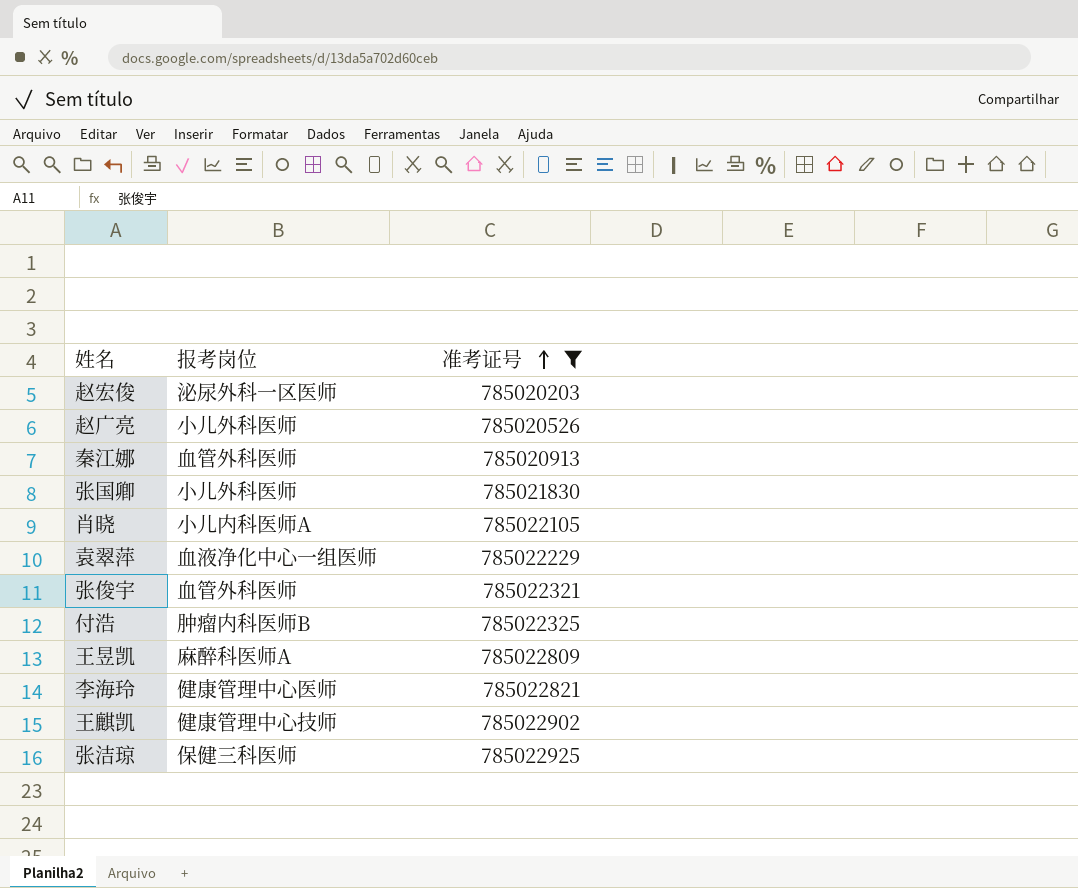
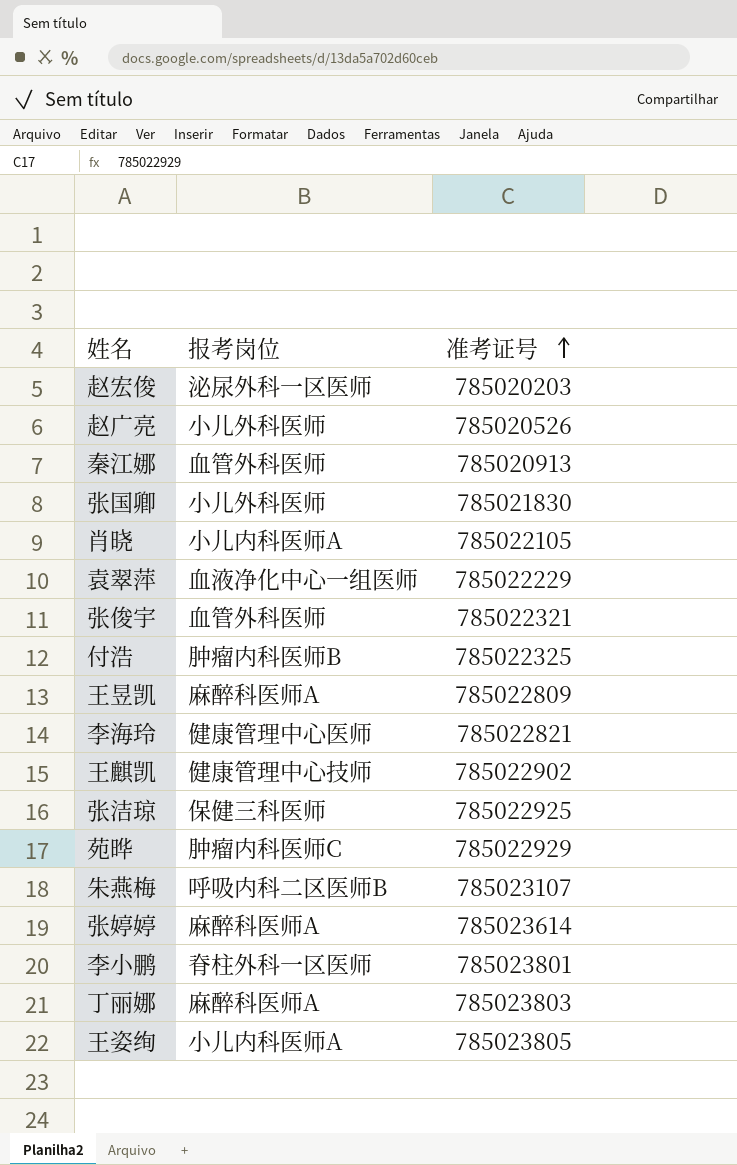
filter: 准考证号 <= 785022925 -> none

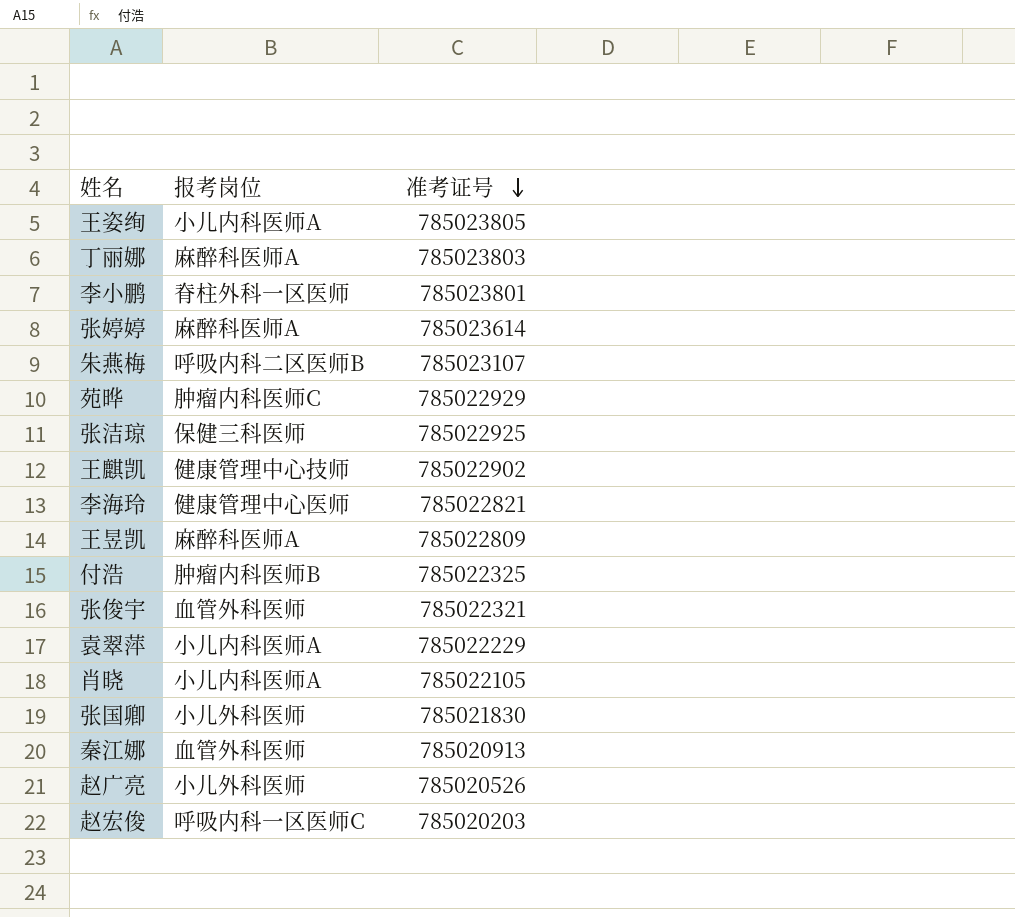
row order: 准考证号 ascending -> 准考证号 descending
袁翠萍 | 报考岗位: 血液净化中心一组医师 -> 小儿内科医师A
赵宏俊 | 报考岗位: 泌尿外科一区医师 -> 呼吸内科一区医师C

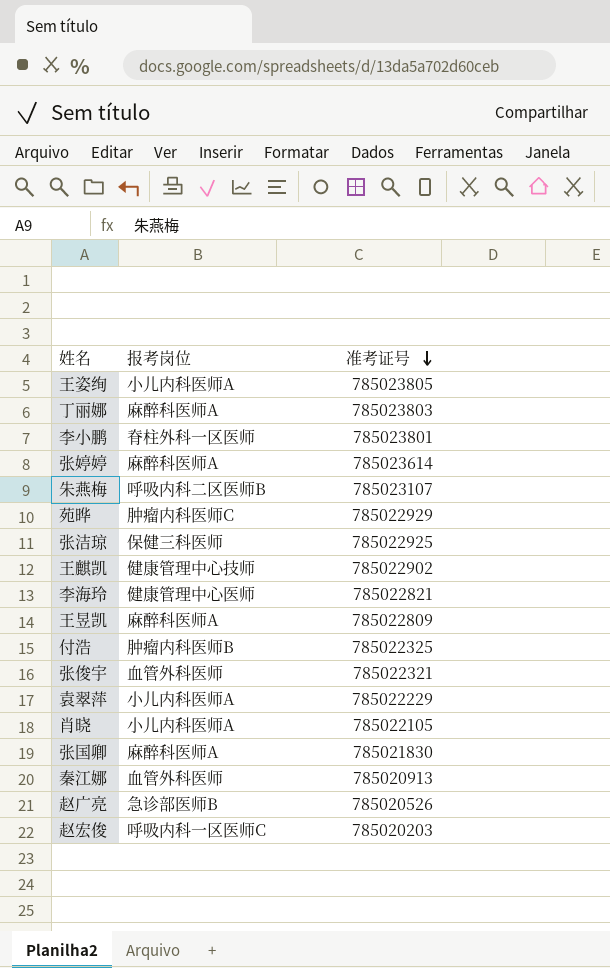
张国卿 | 报考岗位: 小儿外科医师 -> 麻醉科医师A
赵广亮 | 报考岗位: 小儿外科医师 -> 急诊部医师B

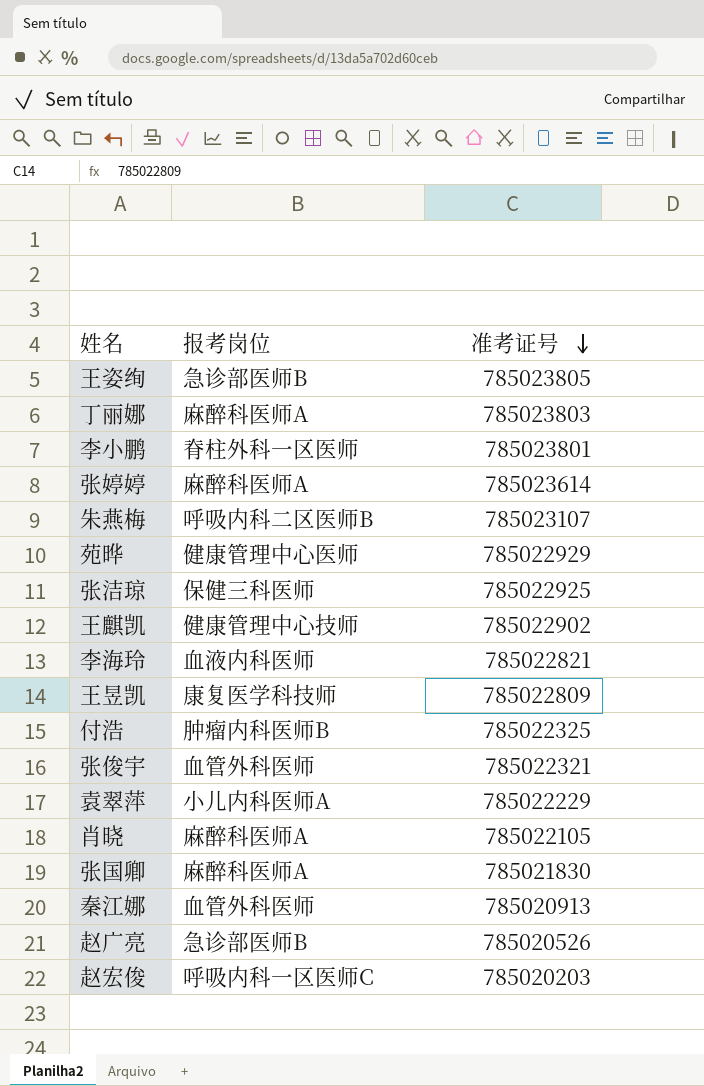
王姿绚 | 报考岗位: 小儿内科医师A -> 急诊部医师B
苑晔 | 报考岗位: 肿瘤内科医师C -> 健康管理中心医师
李海玲 | 报考岗位: 健康管理中心医师 -> 血液内科医师
王昱凯 | 报考岗位: 麻醉科医师A -> 康复医学科技师
肖晓 | 报考岗位: 小儿内科医师A -> 麻醉科医师A

